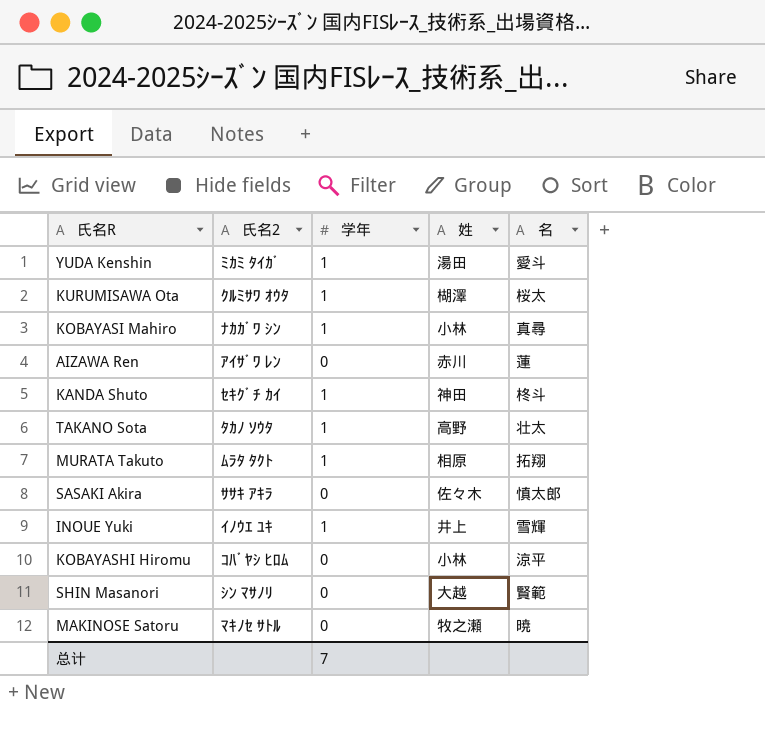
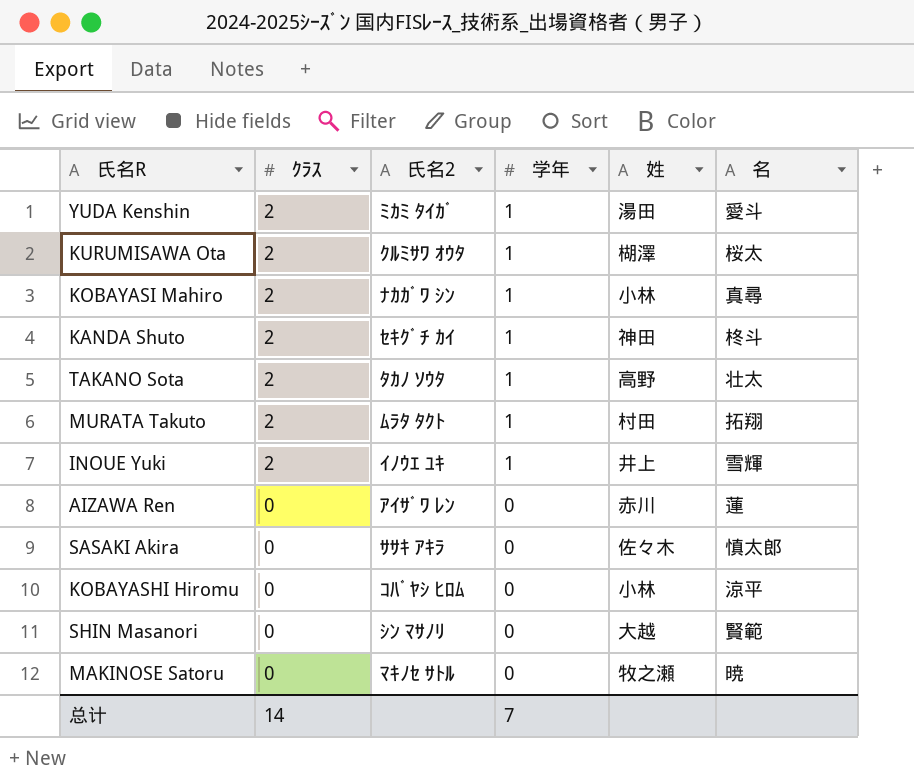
row order: none -> ｸﾗｽ descending
column ｸﾗｽ | position: none -> 2
MURATA Takuto | 姓: 相原 -> 村田

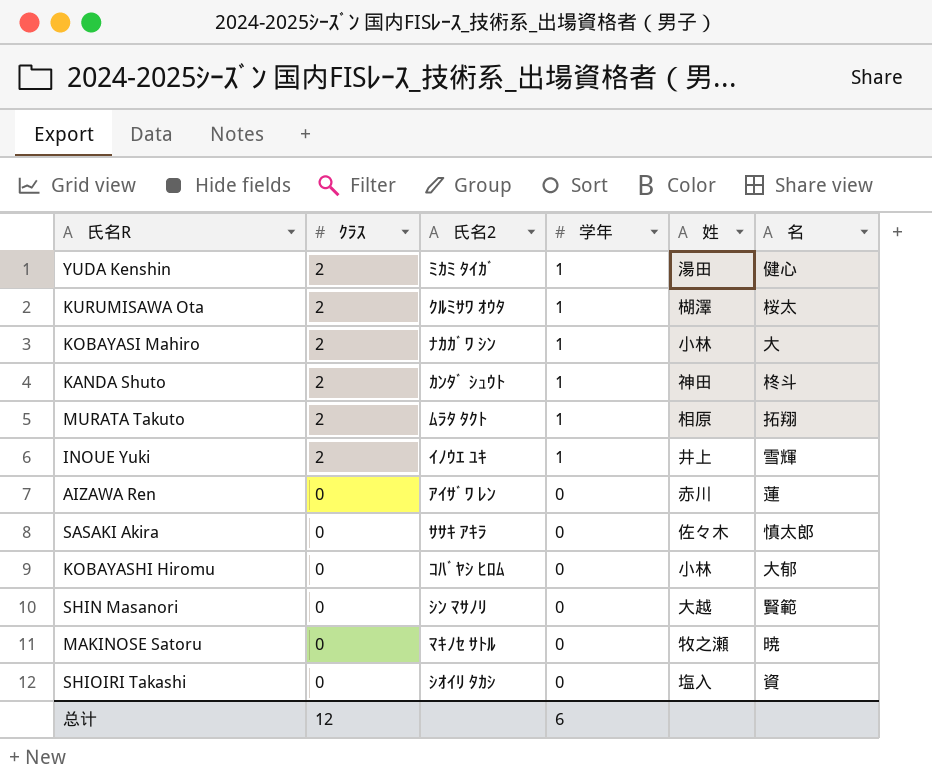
row TAKANO Sota: 2 | ﾀｶﾉ ｿｳﾀ | 1 | 高野 | 壮太 -> none
YUDA Kenshin | 名: 愛斗 -> 健心
KOBAYASI Mahiro | 名: 真尋 -> 大
KANDA Shuto | 氏名2: ｾｷｸﾞﾁ ｶｲ -> ｶﾝﾀﾞ ｼｭｳﾄ
MURATA Takuto | 姓: 村田 -> 相原
KOBAYASHI Hiromu | 名: 涼平 -> 大郁
row SHIOIRI Takashi: none -> 0 | ｼｵｲﾘ ﾀｶｼ | 0 | 塩入 | 資
总计 | ｸﾗｽ: 14 -> 12
总计 | 学年: 7 -> 6

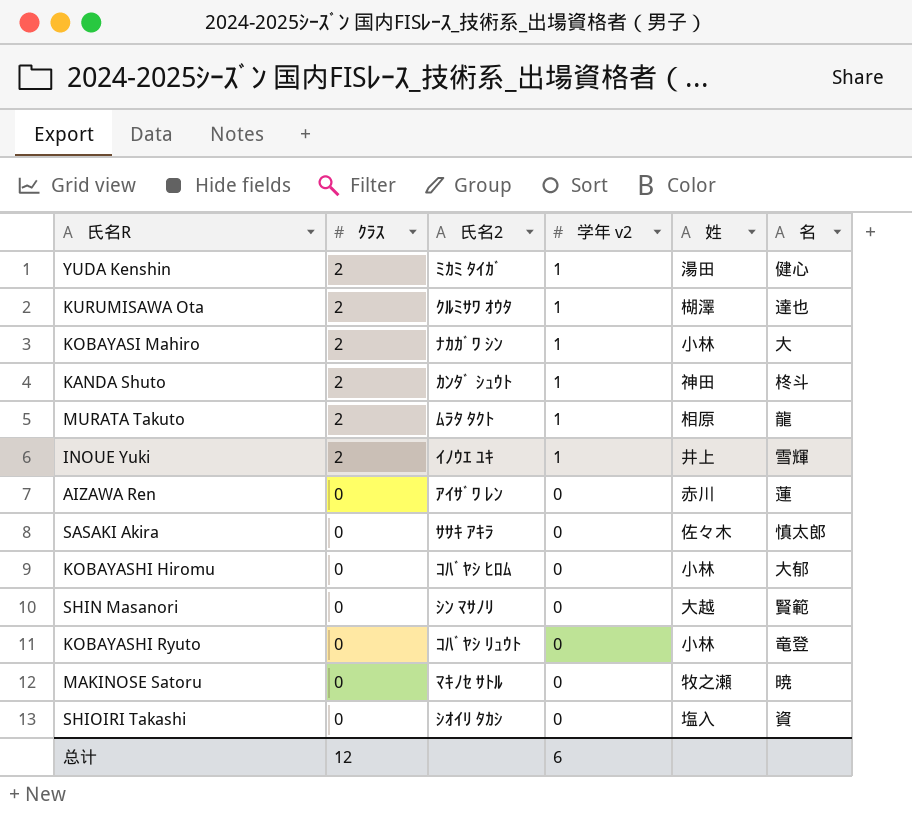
column name: 学年 -> 学年 v2
KURUMISAWA Ota | 名: 桜太 -> 達也
MURATA Takuto | 名: 拓翔 -> 龍
row KOBAYASHI Ryuto: none -> 0 | ｺﾊﾞﾔｼ ﾘｭｳﾄ | 0 | 小林 | 竜登

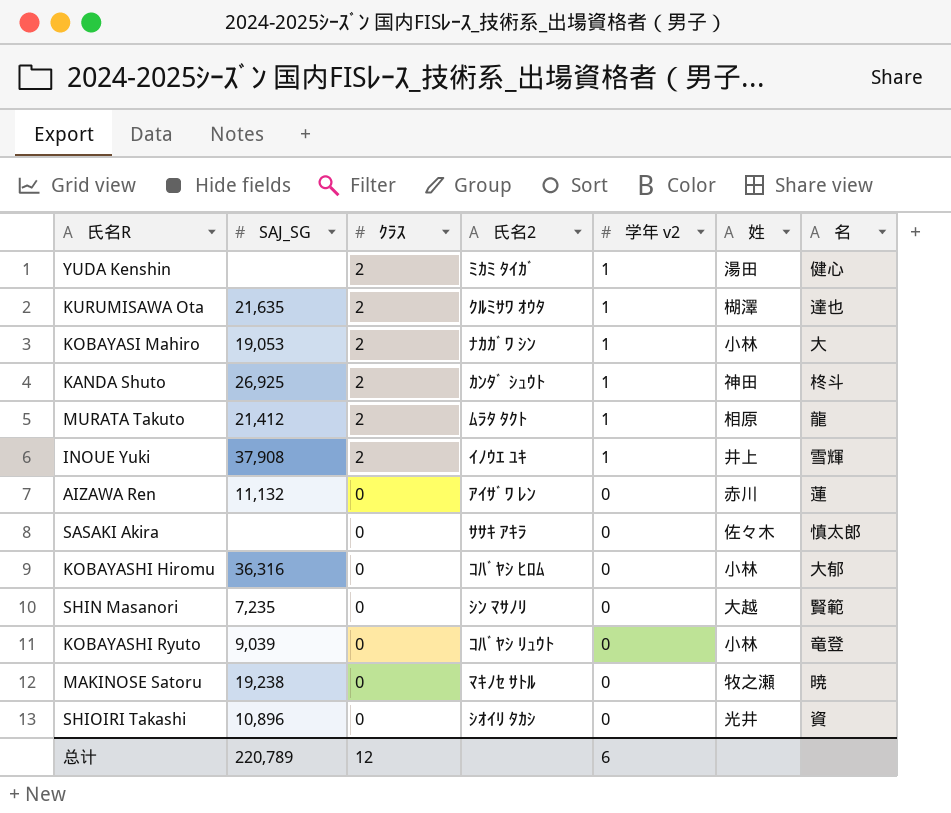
column SAJ_SG | position: none -> 2
SHIOIRI Takashi | 姓: 塩入 -> 光井

